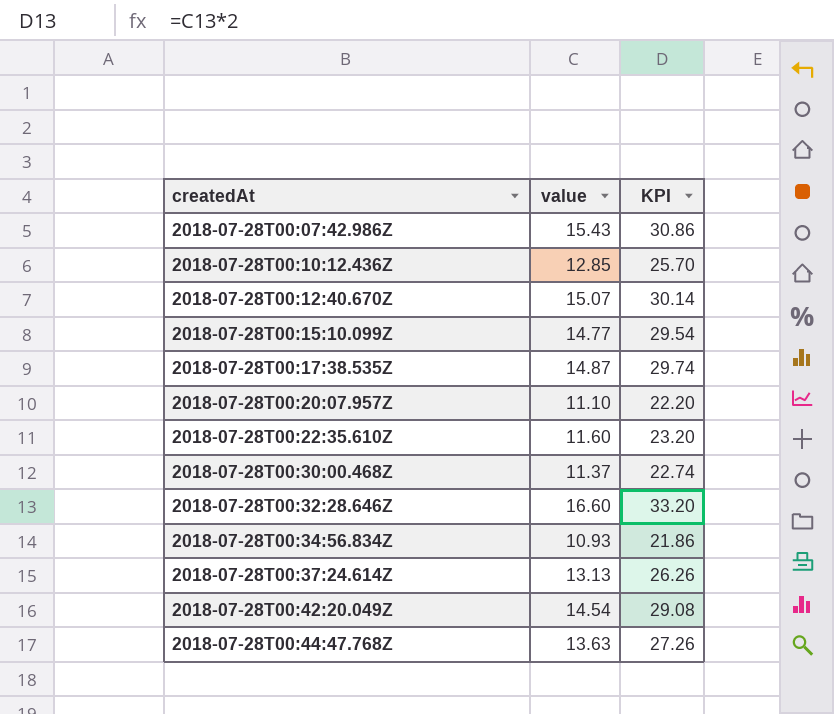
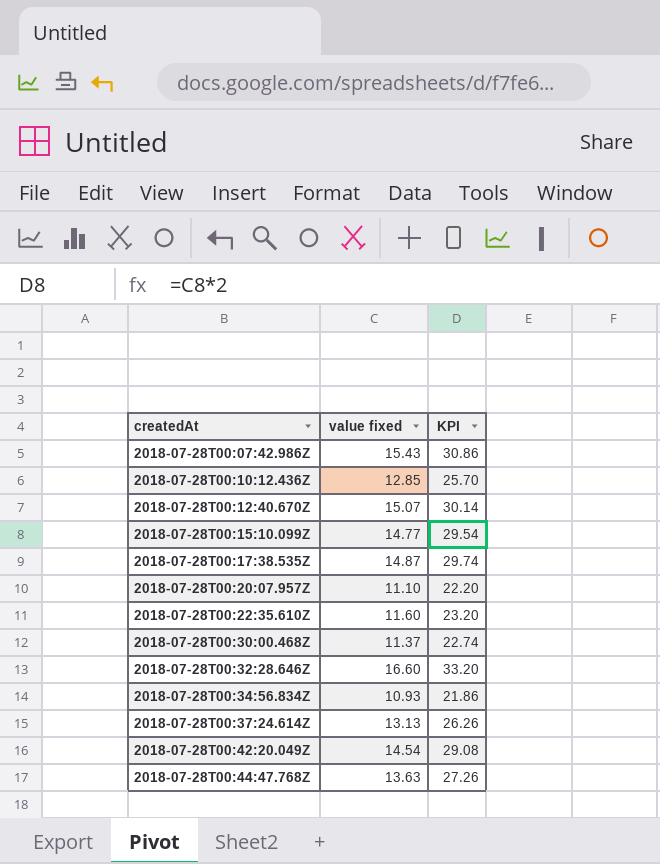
column name: value -> value fixed

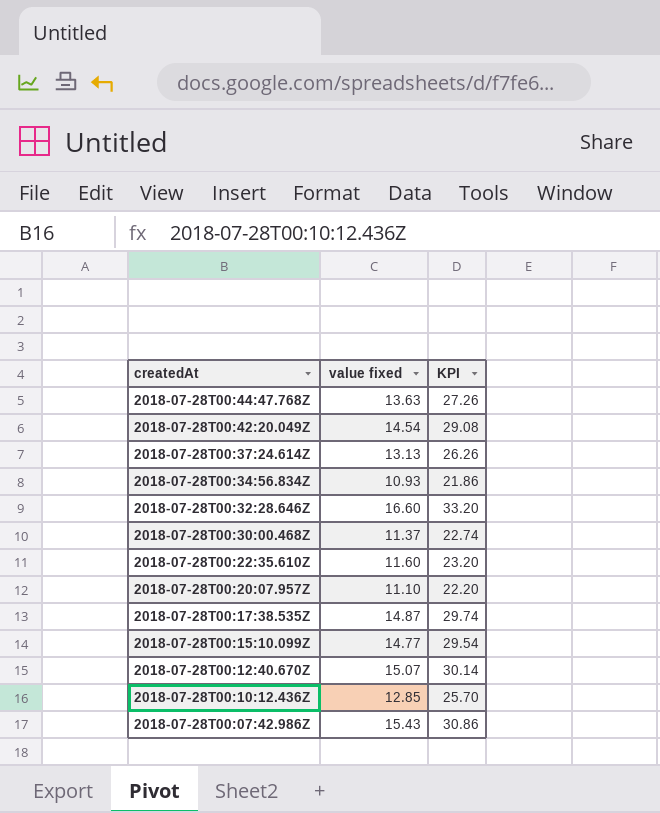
row order: createdAt ascending -> createdAt descending

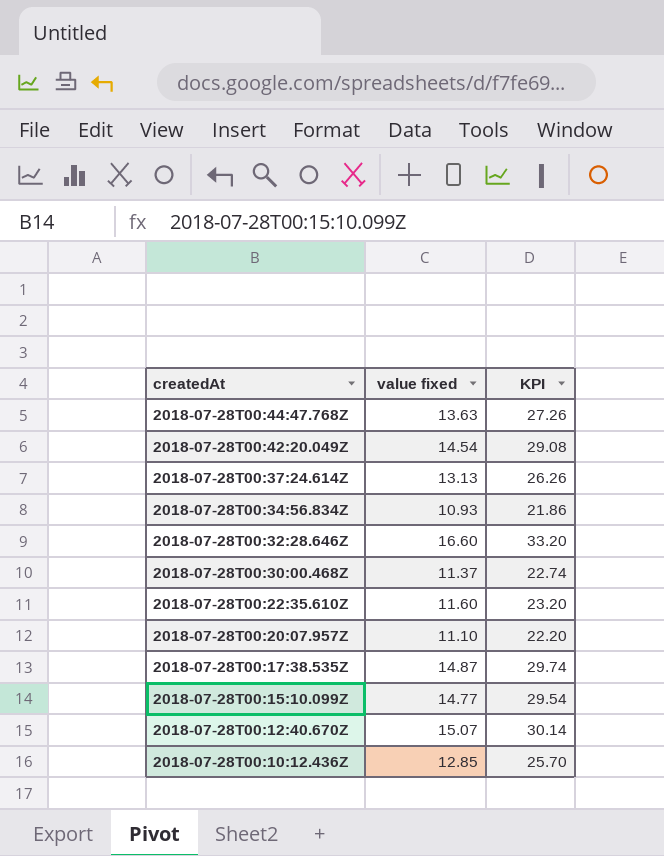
row 2018-07-28T00:07:42.986Z: 15.43 | 30.86 -> none

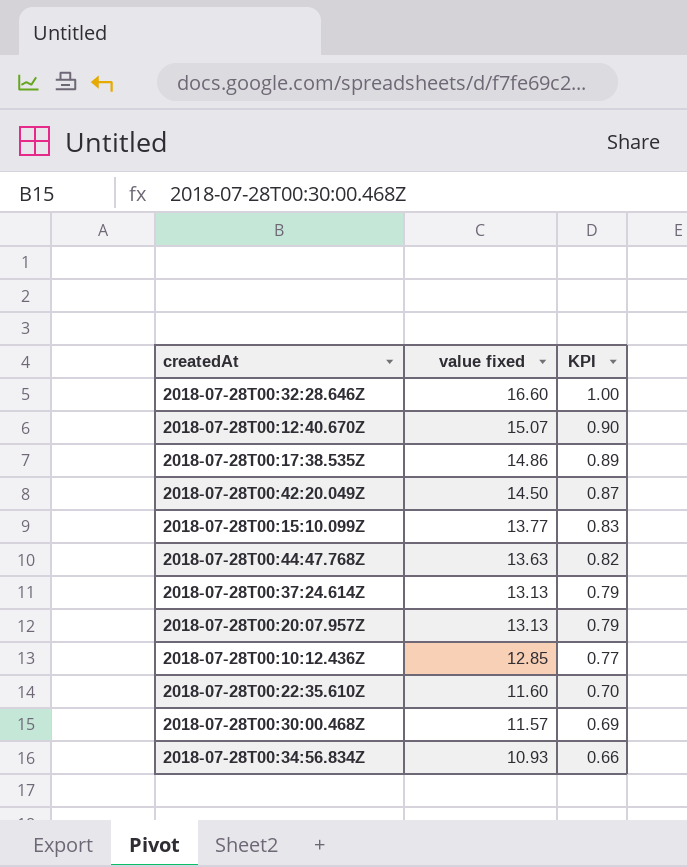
row order: createdAt descending -> value fixed descending
column KPI | formula: [value fixed] * 2 -> [value fixed] * 0.06
2018-07-28T00:17:38.535Z | value fixed: 14.87 -> 14.86
2018-07-28T00:42:20.049Z | value fixed: 14.54 -> 14.50
2018-07-28T00:15:10.099Z | value fixed: 14.77 -> 13.77
2018-07-28T00:20:07.957Z | value fixed: 11.10 -> 13.13
2018-07-28T00:30:00.468Z | value fixed: 11.37 -> 11.57

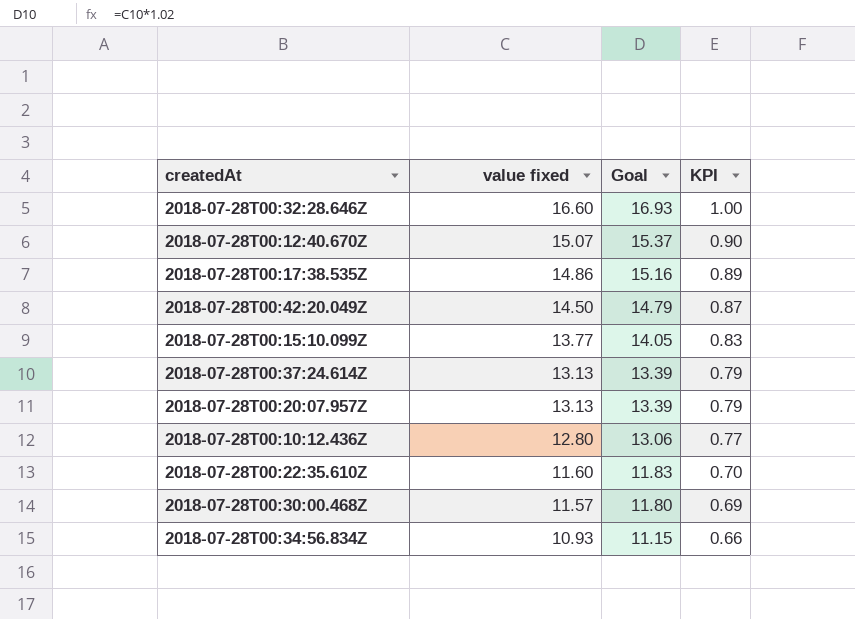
column Goal | formula: none -> [value fixed] * 1.02
row 2018-07-28T00:44:47.768Z: 13.63 | 0.82 -> none
2018-07-28T00:10:12.436Z | value fixed: 12.85 -> 12.80

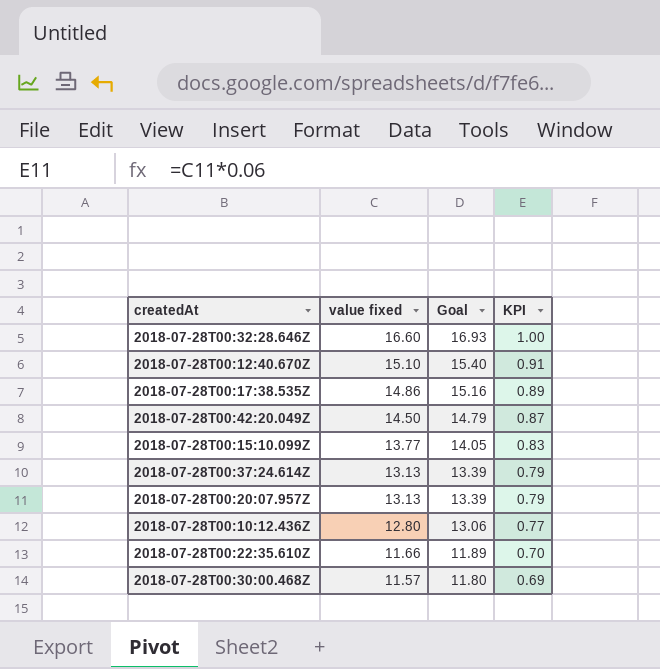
row 2018-07-28T00:34:56.834Z: 10.93 | 11.15 | 0.66 -> none
2018-07-28T00:12:40.670Z | value fixed: 15.07 -> 15.10
2018-07-28T00:12:40.670Z | Goal: 15.37 -> 15.40
2018-07-28T00:12:40.670Z | KPI: 0.90 -> 0.91
2018-07-28T00:22:35.610Z | value fixed: 11.60 -> 11.66
2018-07-28T00:22:35.610Z | Goal: 11.83 -> 11.89

